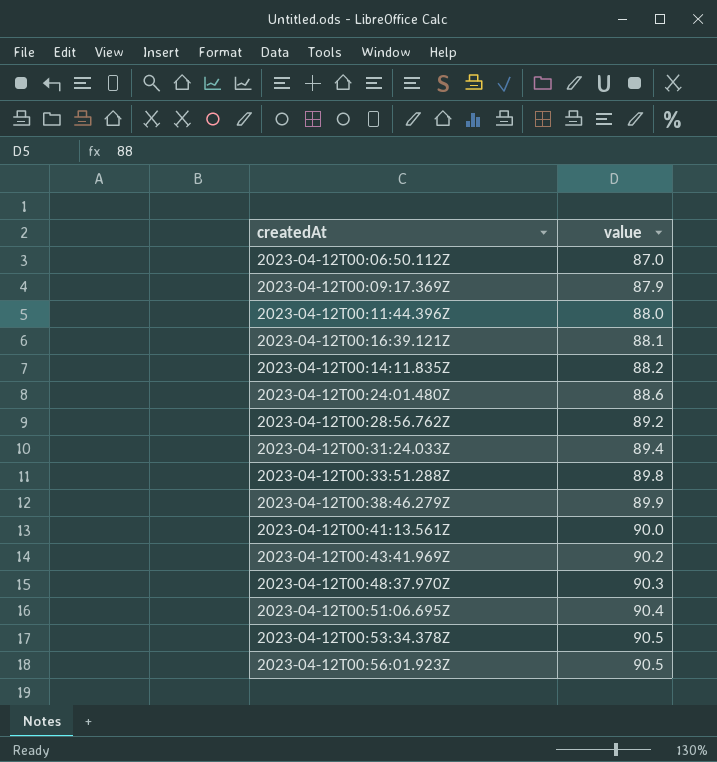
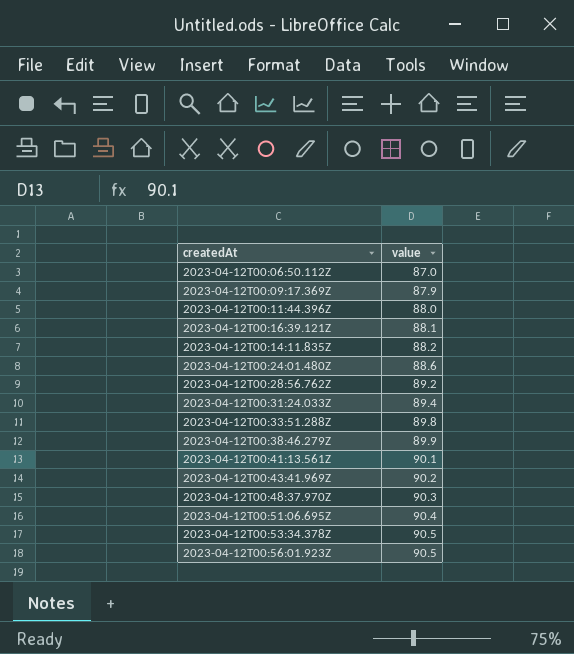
2023-04-12T00:41:13.561Z | value: 90.0 -> 90.1

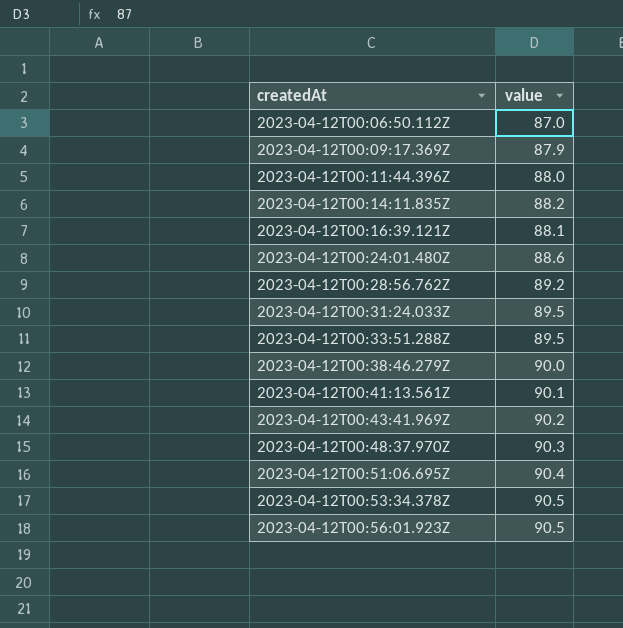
row order: value ascending -> createdAt ascending
2023-04-12T00:31:24.033Z | value: 89.4 -> 89.5
2023-04-12T00:33:51.288Z | value: 89.8 -> 89.5
2023-04-12T00:38:46.279Z | value: 89.9 -> 90.0

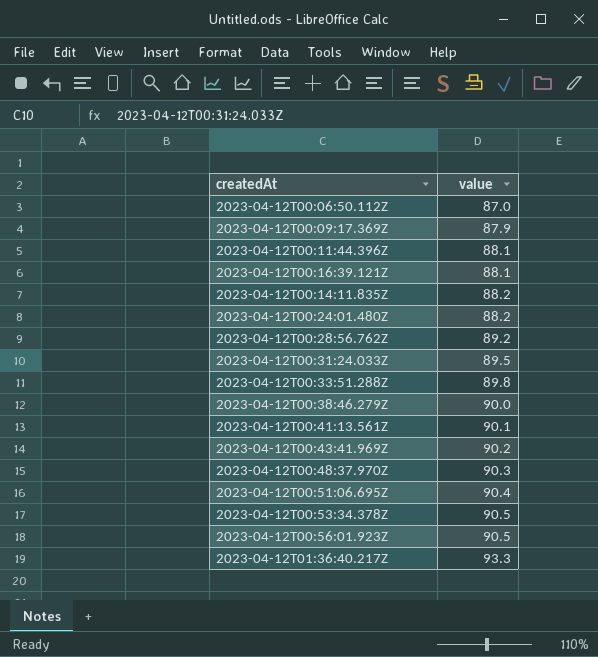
row order: createdAt ascending -> value ascending
2023-04-12T00:11:44.396Z | value: 88.0 -> 88.1
2023-04-12T00:24:01.480Z | value: 88.6 -> 88.2
2023-04-12T00:33:51.288Z | value: 89.5 -> 89.8
row 2023-04-12T01:36:40.217Z: none -> 93.3

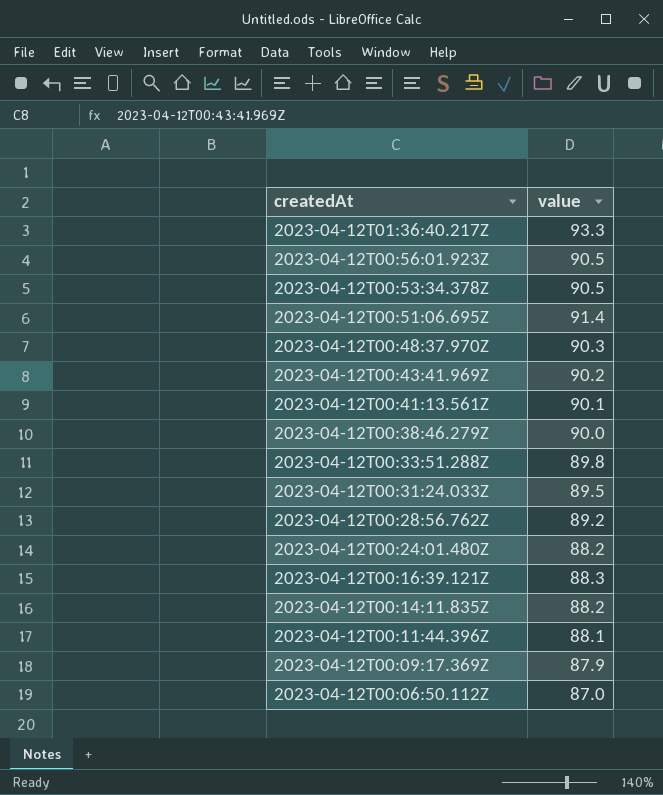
row order: value ascending -> createdAt descending
2023-04-12T00:51:06.695Z | value: 90.4 -> 91.4
2023-04-12T00:16:39.121Z | value: 88.1 -> 88.3

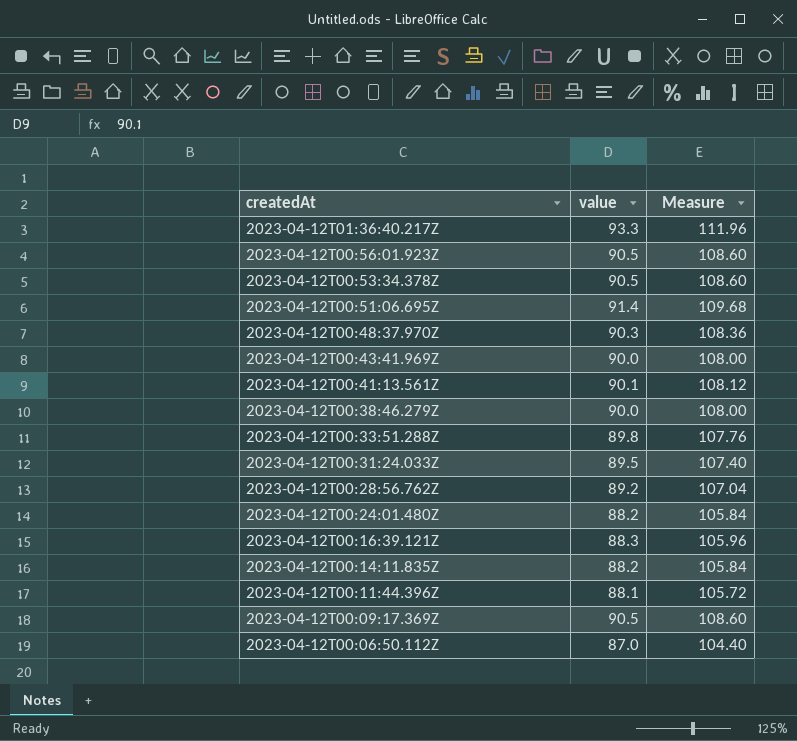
column Measure | formula: none -> [value] * 1.2
2023-04-12T00:43:41.969Z | value: 90.2 -> 90.0
2023-04-12T00:09:17.369Z | value: 87.9 -> 90.5

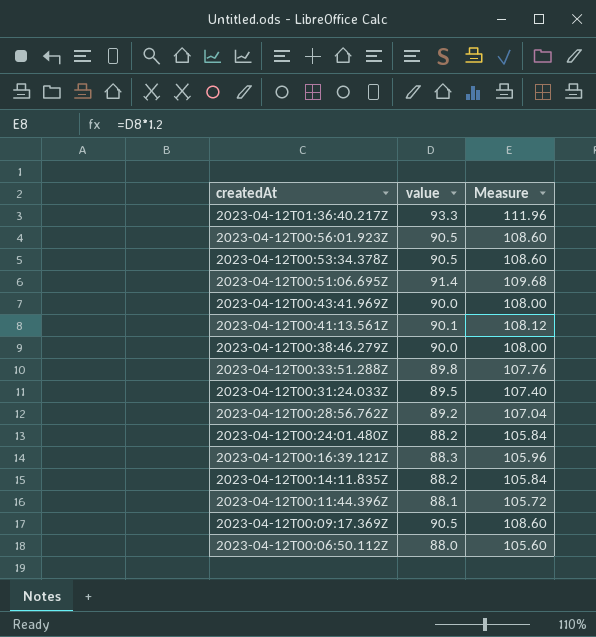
row 2023-04-12T00:48:37.970Z: 90.3 | 108.36 -> none
2023-04-12T00:06:50.112Z | value: 87.0 -> 88.0
2023-04-12T00:06:50.112Z | Measure: 104.40 -> 105.60

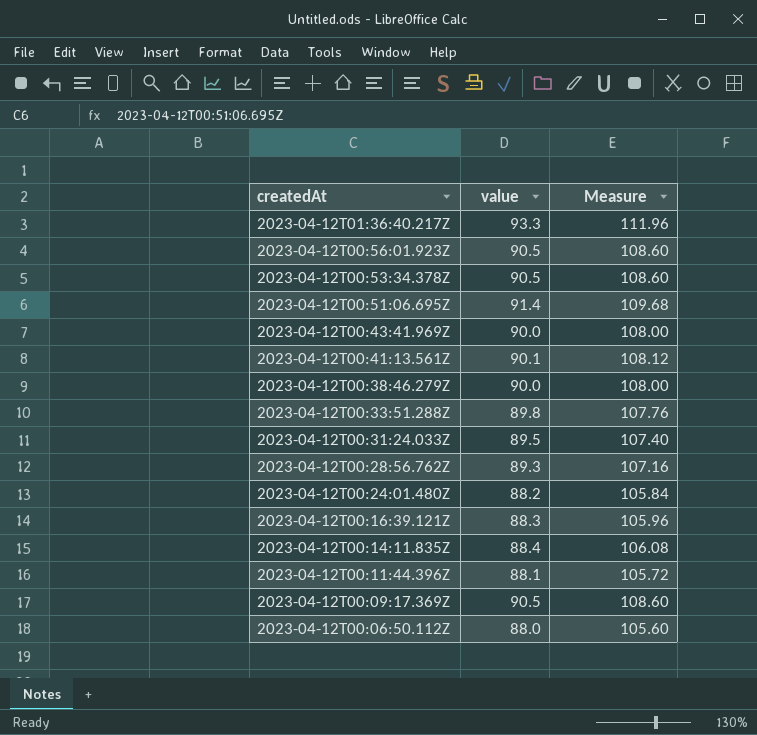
2023-04-12T00:28:56.762Z | value: 89.2 -> 89.3
2023-04-12T00:28:56.762Z | Measure: 107.04 -> 107.16
2023-04-12T00:14:11.835Z | value: 88.2 -> 88.4
2023-04-12T00:14:11.835Z | Measure: 105.84 -> 106.08

